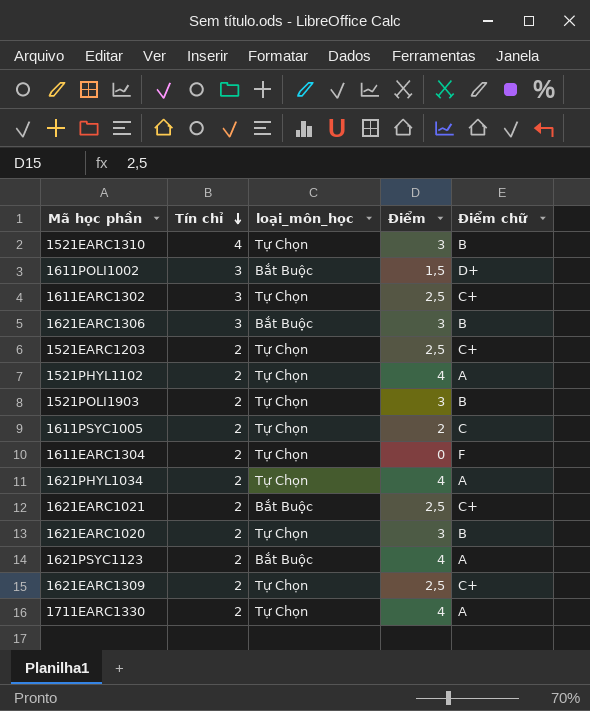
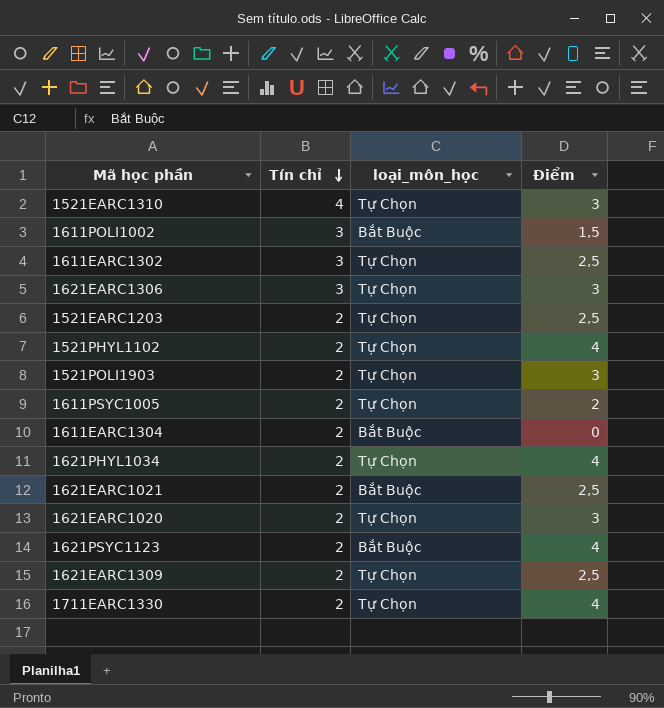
column Điểm chữ | position: 5 -> none
1621EARC1306 | loại_môn_học: Bắt Buộc -> Tự Chọn
1611EARC1304 | loại_môn_học: Tự Chọn -> Bắt Buộc

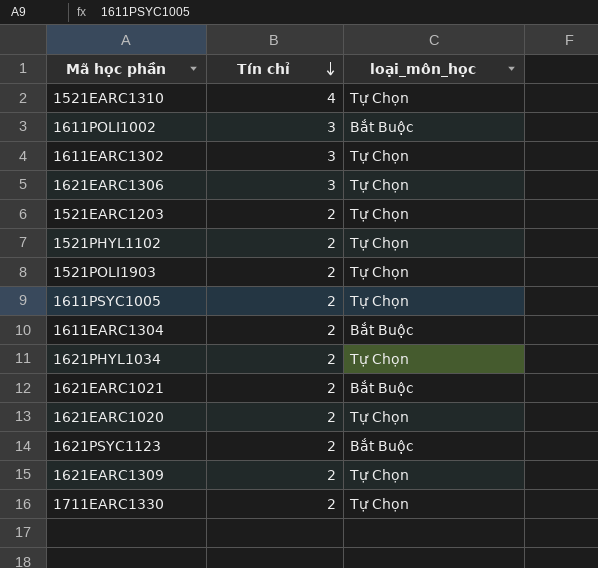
column Điểm | position: 4 -> none

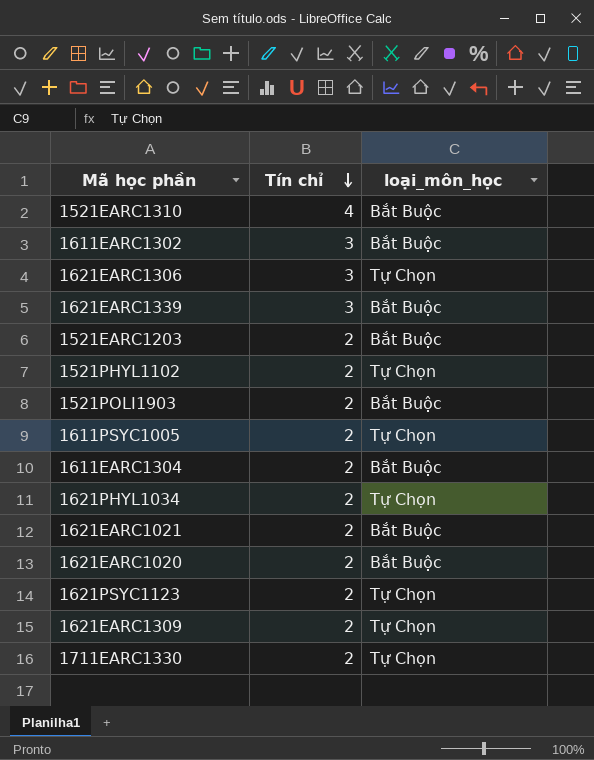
row 1611POLI1002: 3 | Bắt Buộc -> none
1521EARC1310 | loại_môn_học: Tự Chọn -> Bắt Buộc
1611EARC1302 | loại_môn_học: Tự Chọn -> Bắt Buộc
row 1621EARC1339: none -> 3 | Bắt Buộc
1521EARC1203 | loại_môn_học: Tự Chọn -> Bắt Buộc
1521POLI1903 | loại_môn_học: Tự Chọn -> Bắt Buộc
1621EARC1020 | loại_môn_học: Tự Chọn -> Bắt Buộc
1621PSYC1123 | loại_môn_học: Bắt Buộc -> Tự Chọn

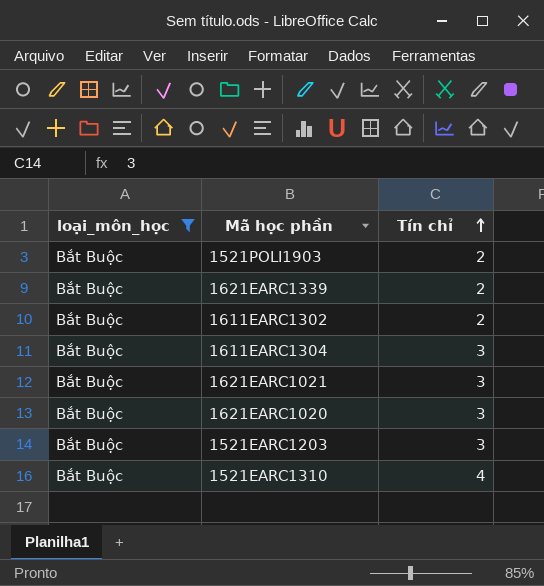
filter: none -> loại_môn_học = Bắt Buộc
row order: Tín chỉ descending -> Tín chỉ ascending
column loại_môn_học | position: 3 -> 1
1621EARC1339 | Tín chỉ: 3 -> 2
1611EARC1302 | Tín chỉ: 3 -> 2
1611EARC1304 | Tín chỉ: 2 -> 3
1621EARC1021 | Tín chỉ: 2 -> 3
1621EARC1020 | Tín chỉ: 2 -> 3
1521EARC1203 | Tín chỉ: 2 -> 3

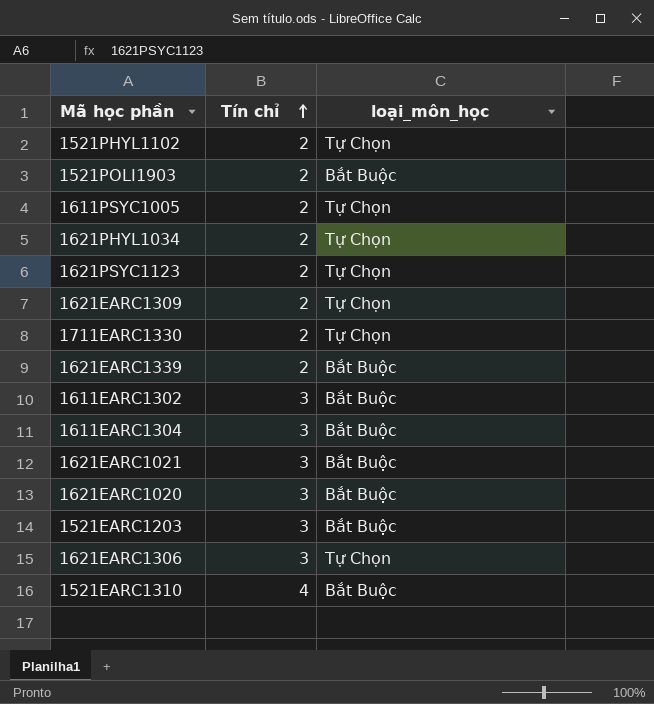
filter: loại_môn_học = Bắt Buộc -> none
column loại_môn_học | position: 1 -> 3
1611EARC1302 | Tín chỉ: 2 -> 3

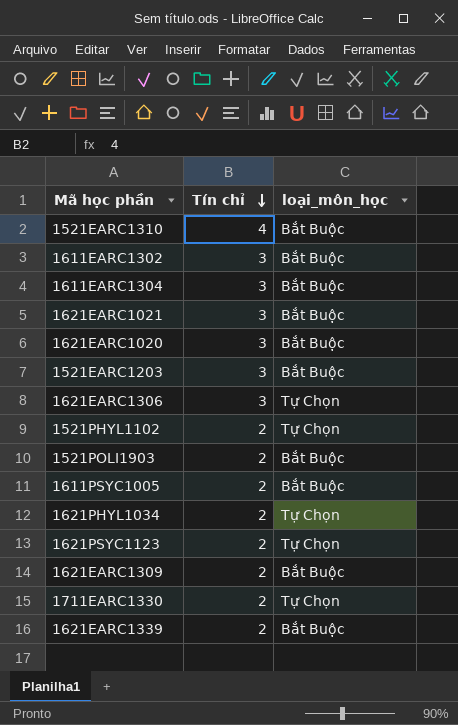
row order: Tín chỉ ascending -> Tín chỉ descending
1611PSYC1005 | loại_môn_học: Tự Chọn -> Bắt Buộc
1621EARC1309 | loại_môn_học: Tự Chọn -> Bắt Buộc

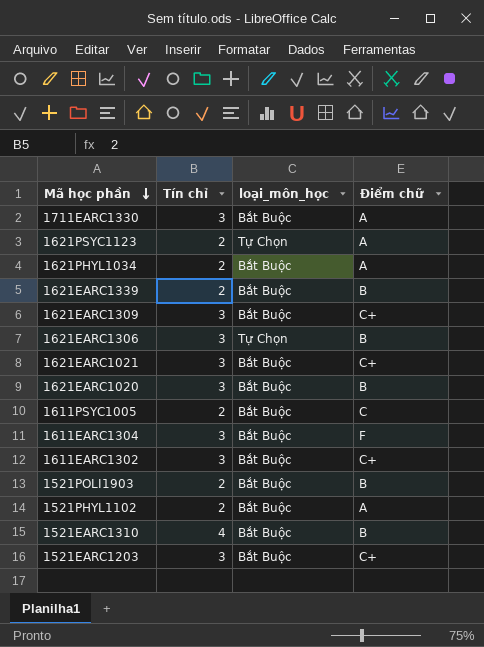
row order: Tín chỉ descending -> Mã học phần descending
column Điểm chữ | position: none -> 4
1711EARC1330 | Tín chỉ: 2 -> 3
1711EARC1330 | loại_môn_học: Tự Chọn -> Bắt Buộc
1621PHYL1034 | loại_môn_học: Tự Chọn -> Bắt Buộc
1621EARC1309 | Tín chỉ: 2 -> 3
1521PHYL1102 | loại_môn_học: Tự Chọn -> Bắt Buộc

